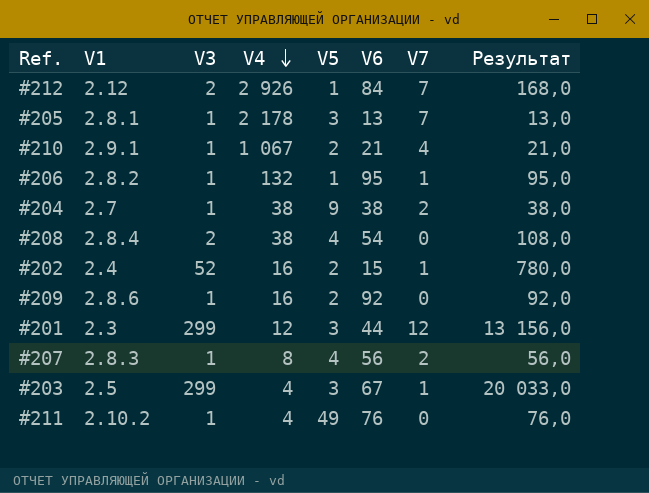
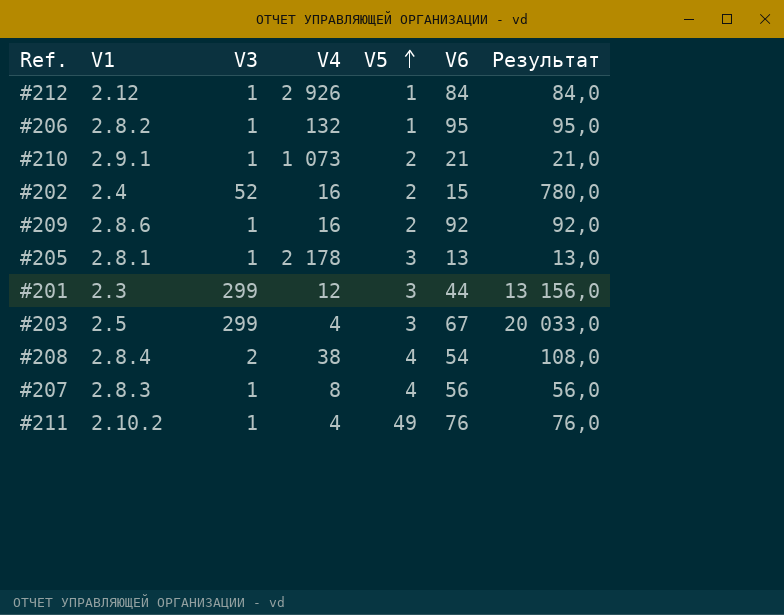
row order: V4 descending -> V5 ascending
column V7 | position: 7 -> none
row #204: 2.7 | 1 | 38 | 9 | 38 | 2 | 38,0 -> none
#212 | V3: 2 -> 1
#212 | Результат: 168,0 -> 84,0
#210 | V4: 1 067 -> 1 073

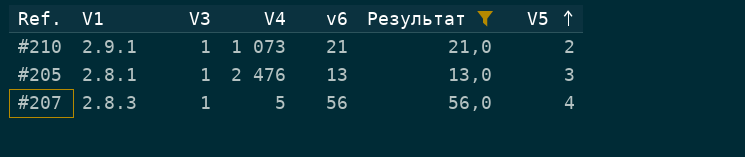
filter: none -> Результат <= 56,0
column name: V6 -> v6
column V5 | position: 5 -> 7
#205 | V4: 2 178 -> 2 476
#207 | V4: 8 -> 5

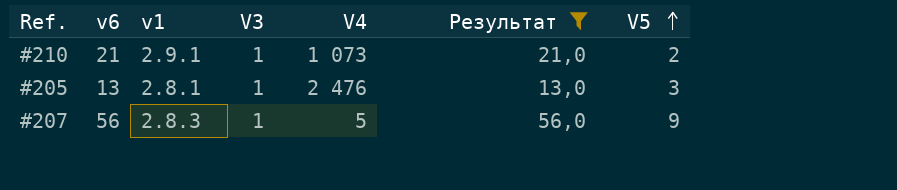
column v6 | position: 5 -> 2
column name: V1 -> v1
#207 | V5: 4 -> 9

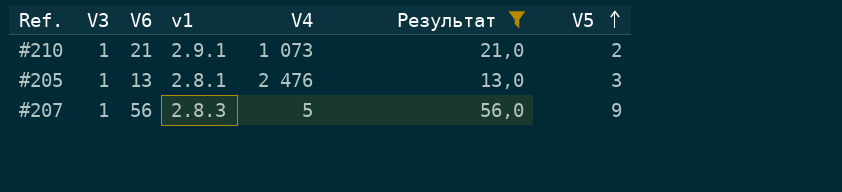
column V3 | position: 4 -> 2
column name: v6 -> V6

